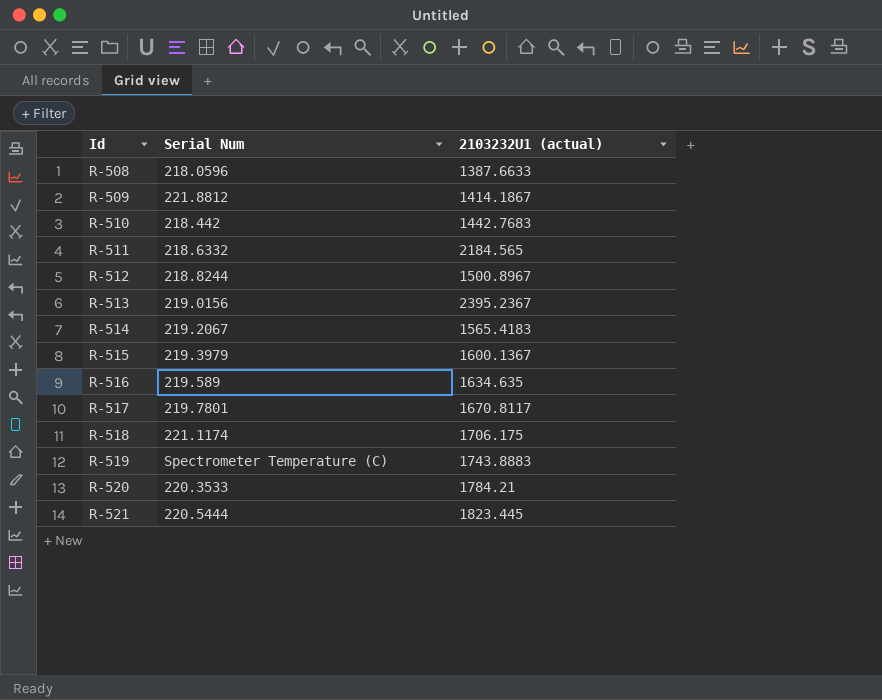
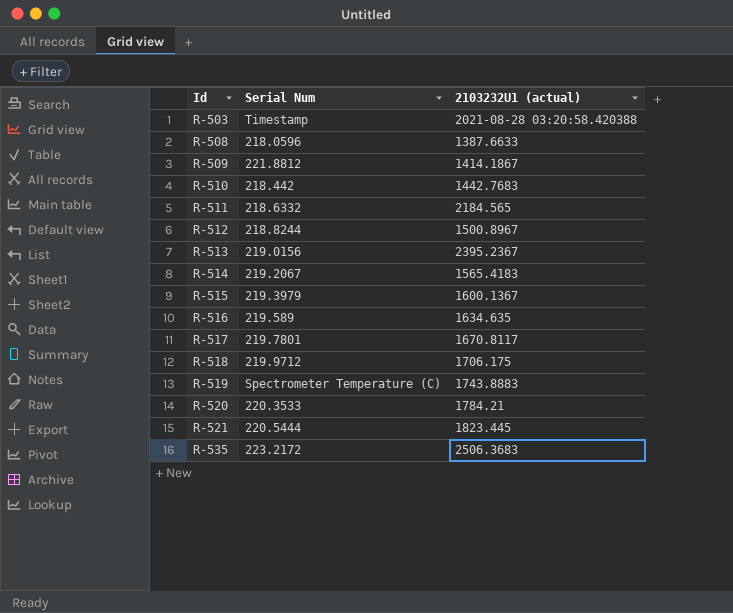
row R-503: none -> Timestamp | 2021-08-28 03:20:58.420388
R-518 | Serial Num: 221.1174 -> 219.9712
row R-535: none -> 223.2172 | 2506.3683

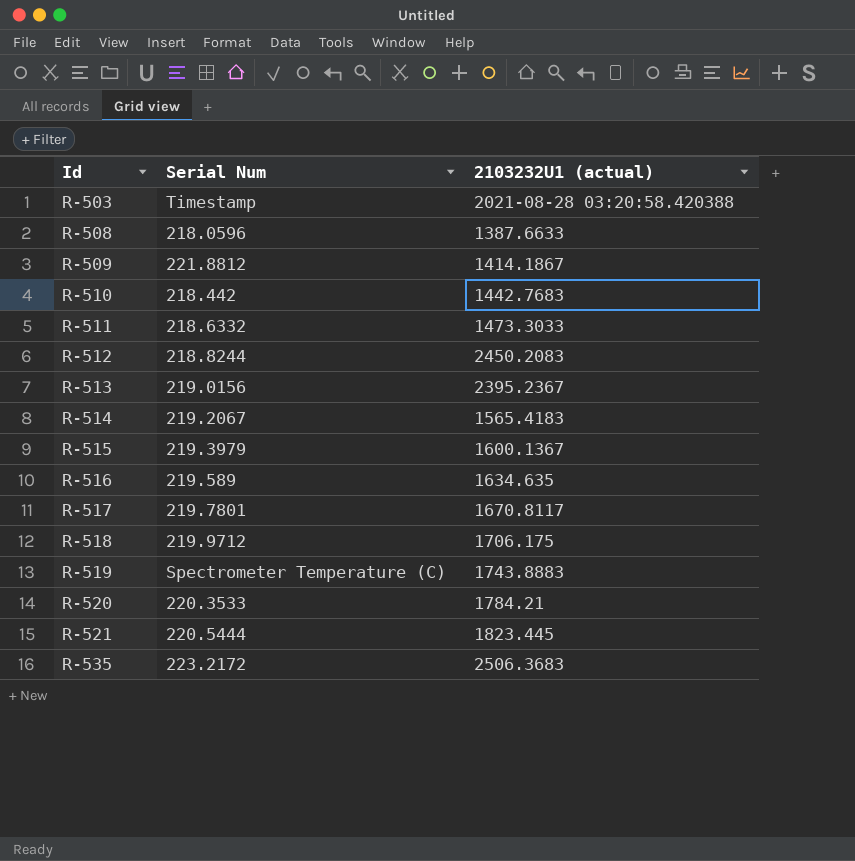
R-511 | 2103232U1 (actual): 2184.565 -> 1473.3033
R-512 | 2103232U1 (actual): 1500.8967 -> 2450.2083

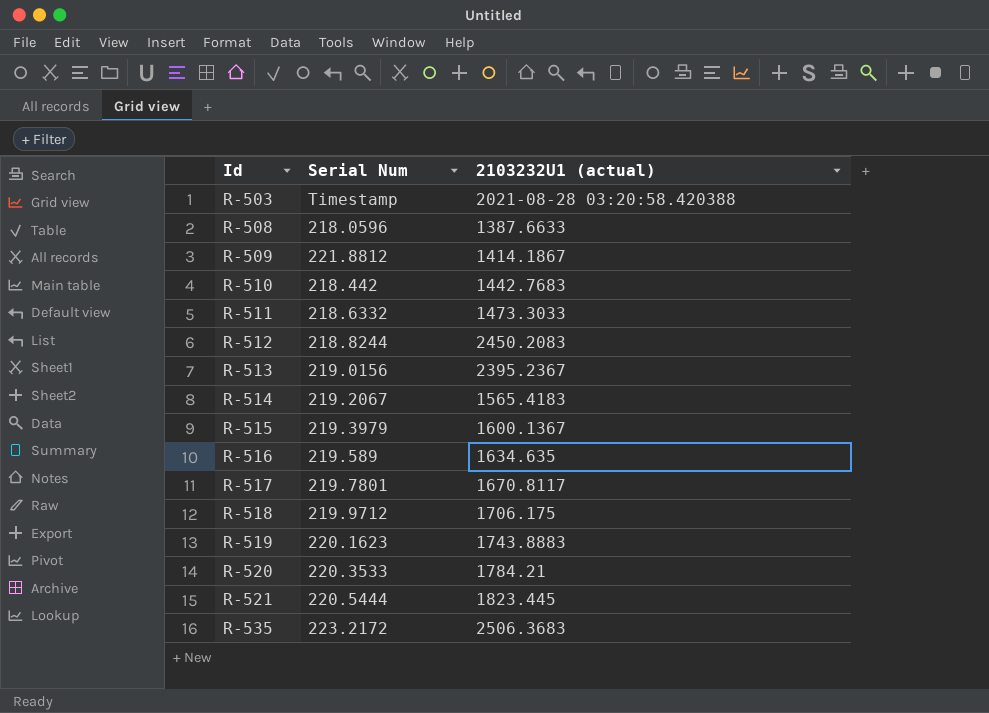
R-519 | Serial Num: Spectrometer Temperature (C) -> 220.1623

